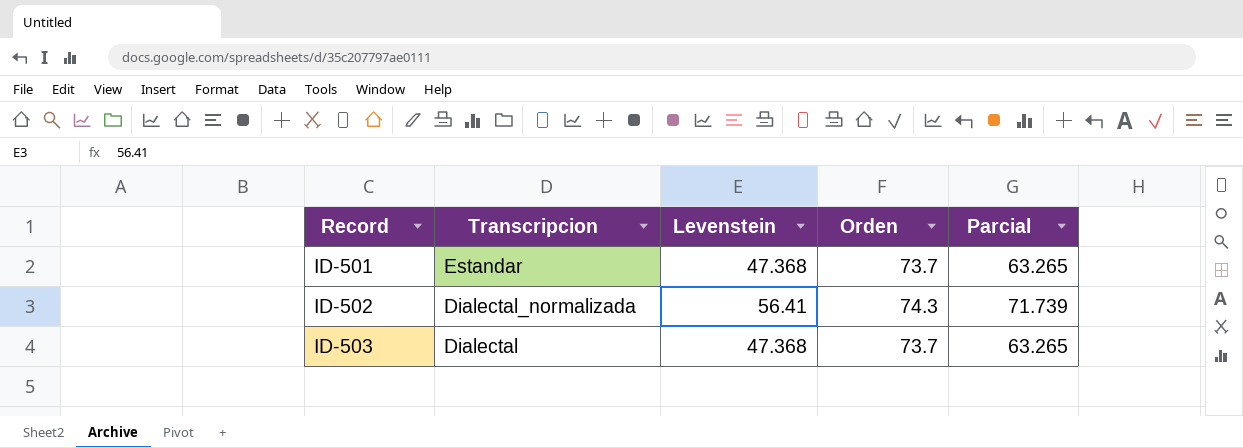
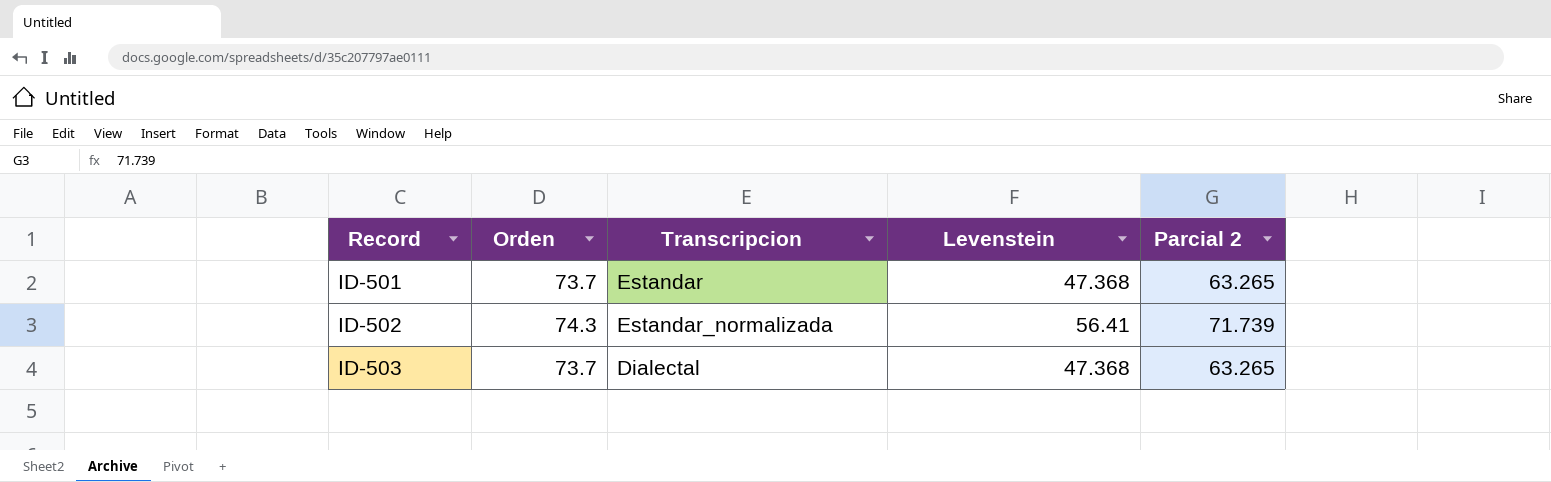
column Orden | position: 4 -> 2
column name: Parcial -> Parcial 2
ID-502 | Transcripcion: Dialectal_normalizada -> Estandar_normalizada

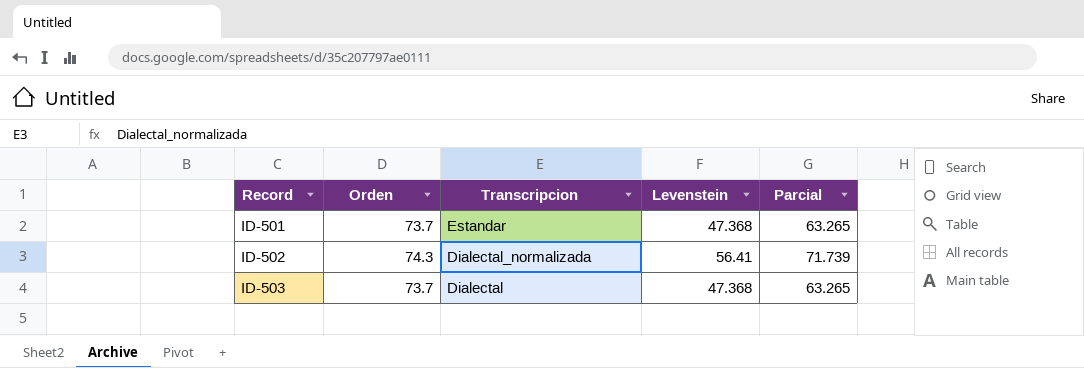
column name: Parcial 2 -> Parcial
ID-502 | Transcripcion: Estandar_normalizada -> Dialectal_normalizada

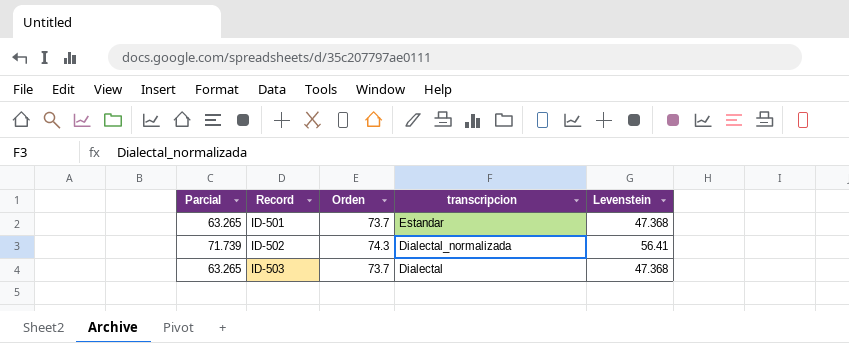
column Parcial | position: 5 -> 1
column name: Transcripcion -> transcripcion

